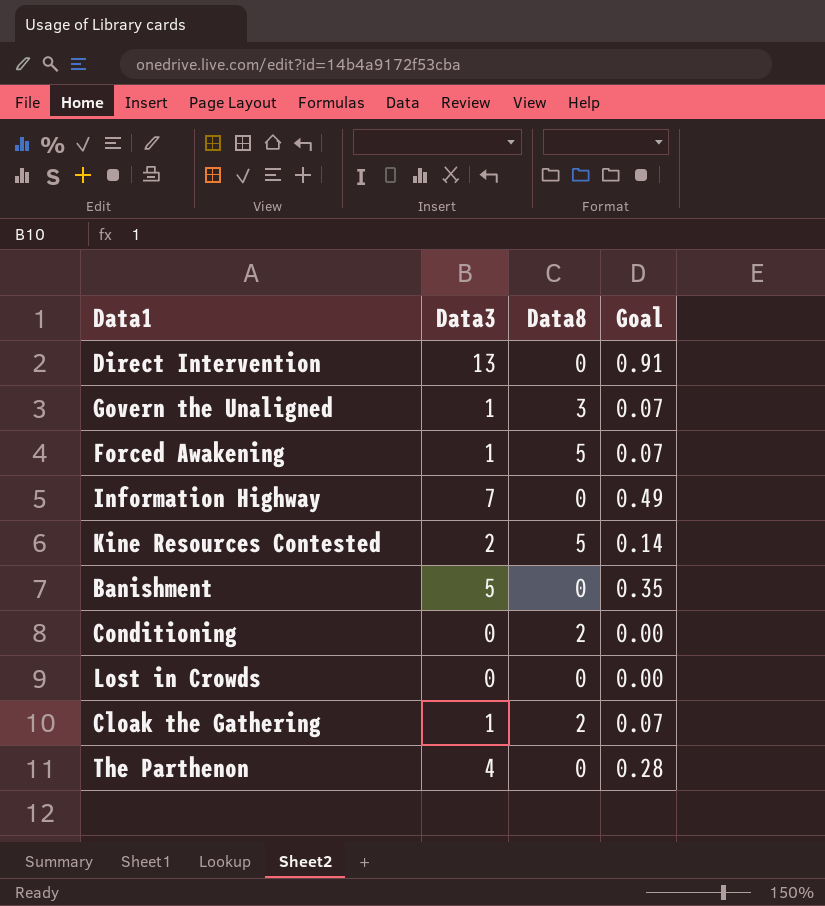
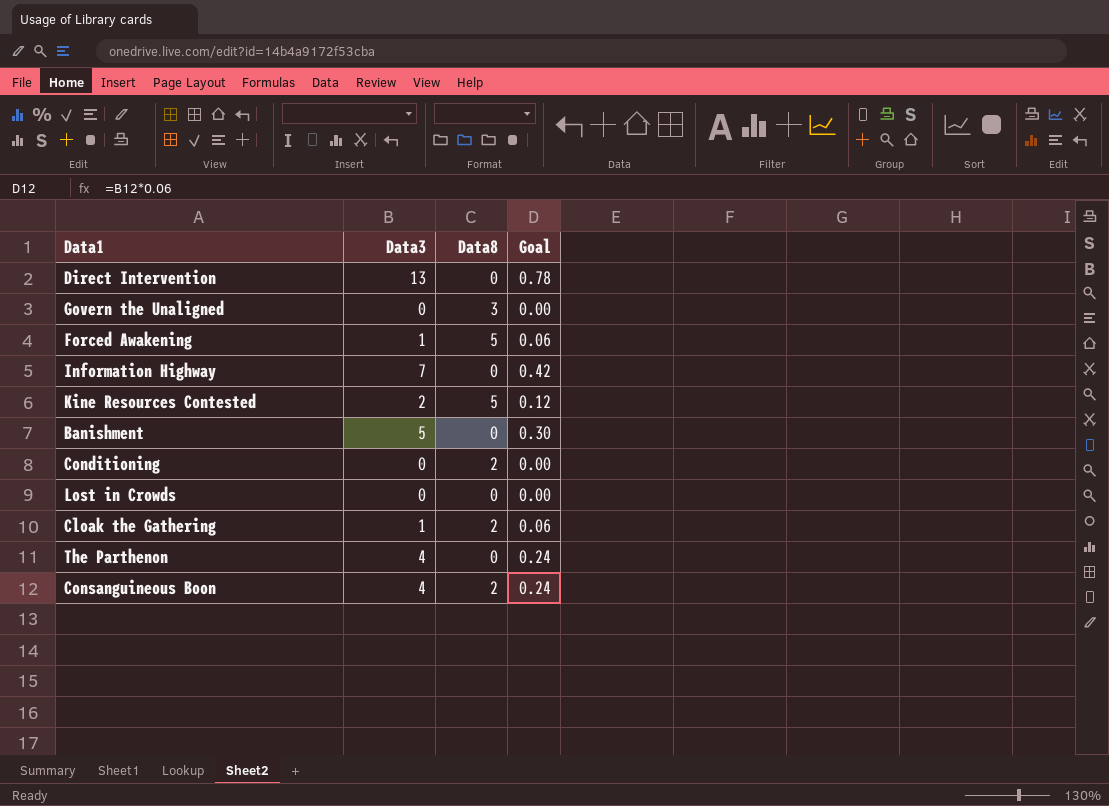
column Goal | formula: [Data3] * 0.07 -> [Data3] * 0.06
Govern the Unaligned | Data3: 1 -> 0
row Consanguineous Boon: none -> 4 | 2 | 0.24

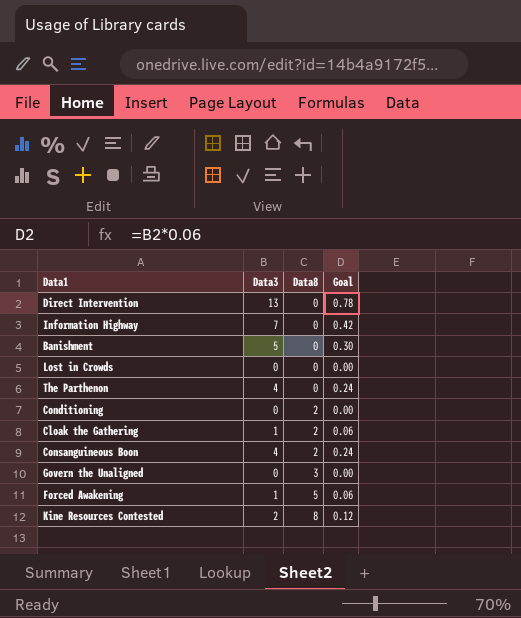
row order: none -> Data8 ascending
Kine Resources Contested | Data8: 5 -> 8

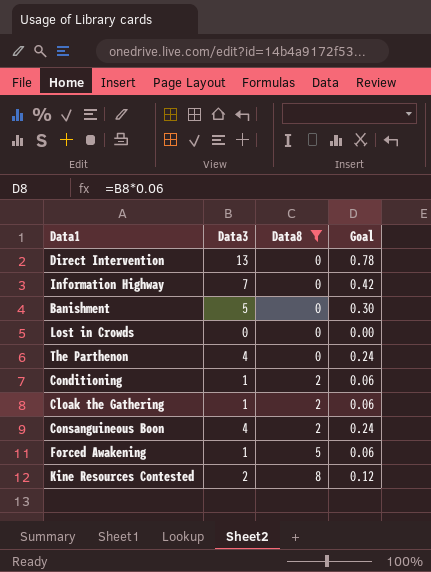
filter: none -> Data8 != 3
Conditioning | Data3: 0 -> 1
Conditioning | Goal: 0.00 -> 0.06

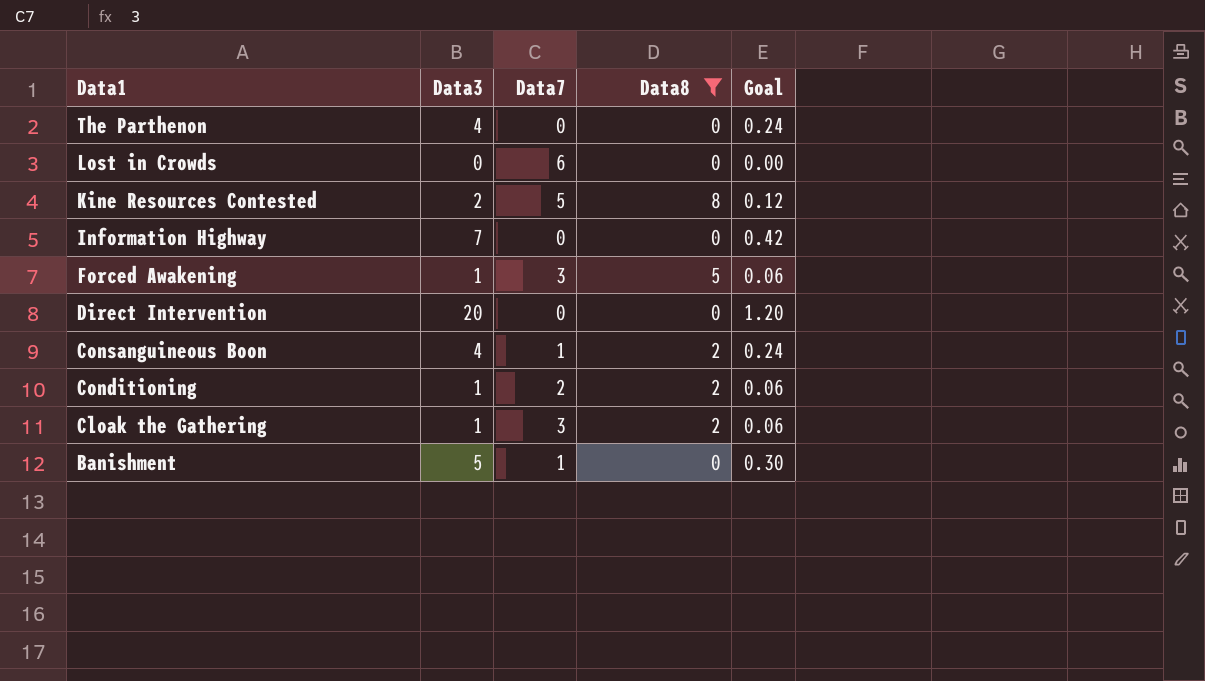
row order: Data8 ascending -> Data1 descending
column Data7 | position: none -> 3
Direct Intervention | Data3: 13 -> 20
Direct Intervention | Goal: 0.78 -> 1.20

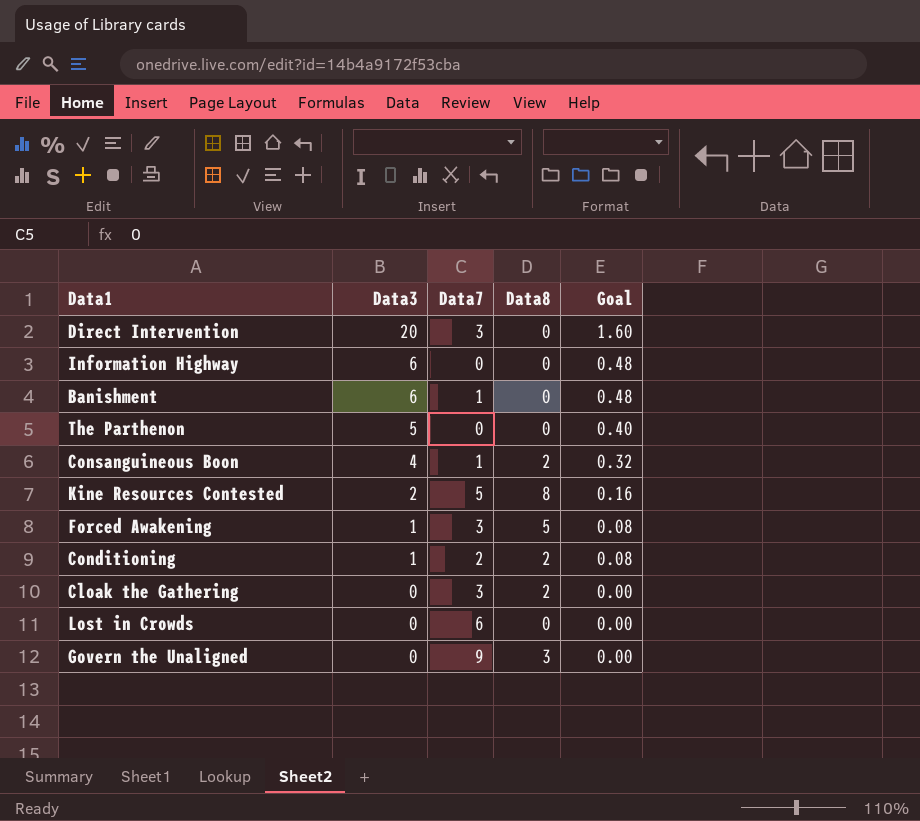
filter: Data8 != 3 -> none
row order: Data1 descending -> Data3 descending
column Goal | formula: [Data3] * 0.06 -> [Data3] * 0.08
Direct Intervention | Data7: 0 -> 3
Information Highway | Data3: 7 -> 6
Banishment | Data3: 5 -> 6
The Parthenon | Data3: 4 -> 5
Cloak the Gathering | Data3: 1 -> 0

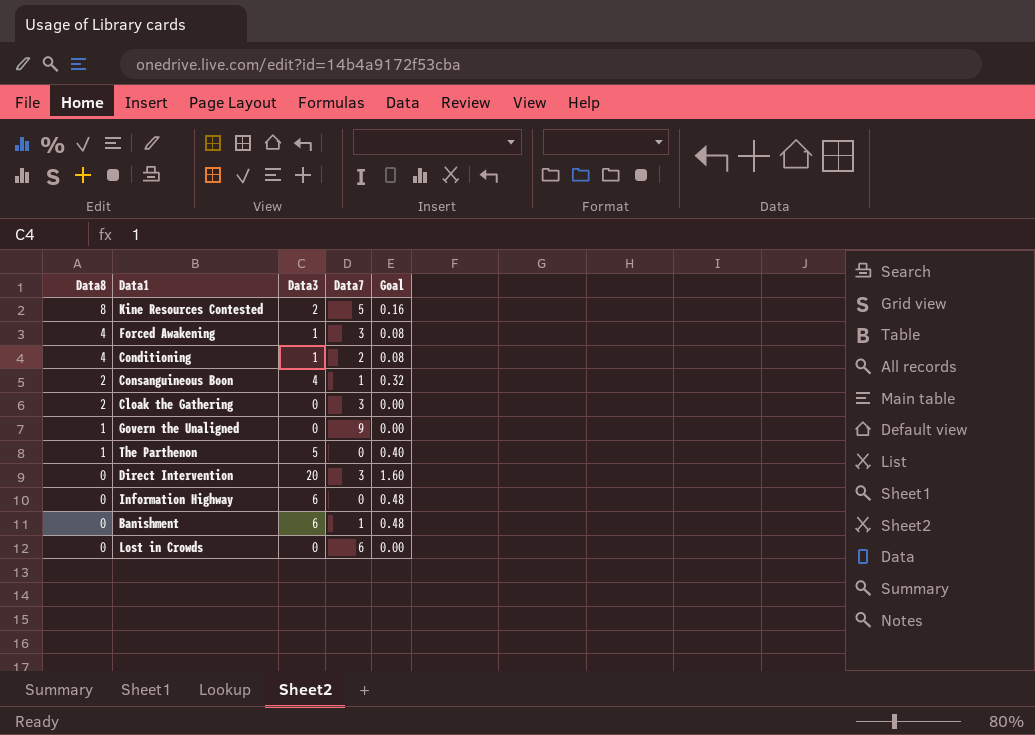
row order: Data3 descending -> Data8 descending
column Data8 | position: 4 -> 1
Forced Awakening | Data8: 5 -> 4
Conditioning | Data8: 2 -> 4
Govern the Unaligned | Data8: 3 -> 1
The Parthenon | Data8: 0 -> 1

